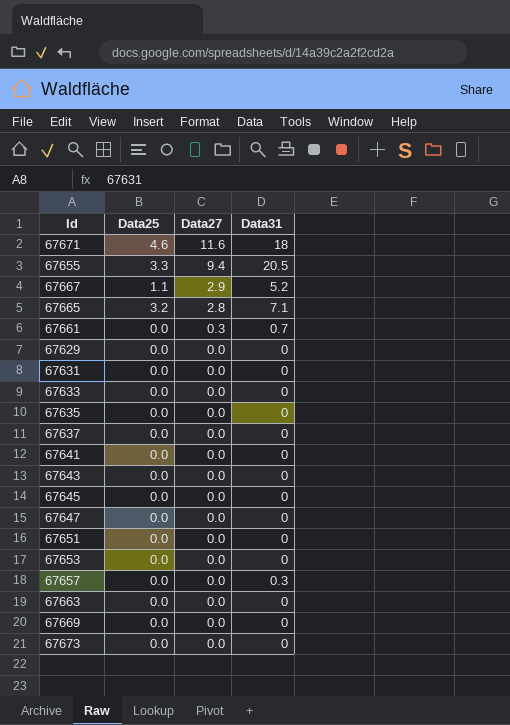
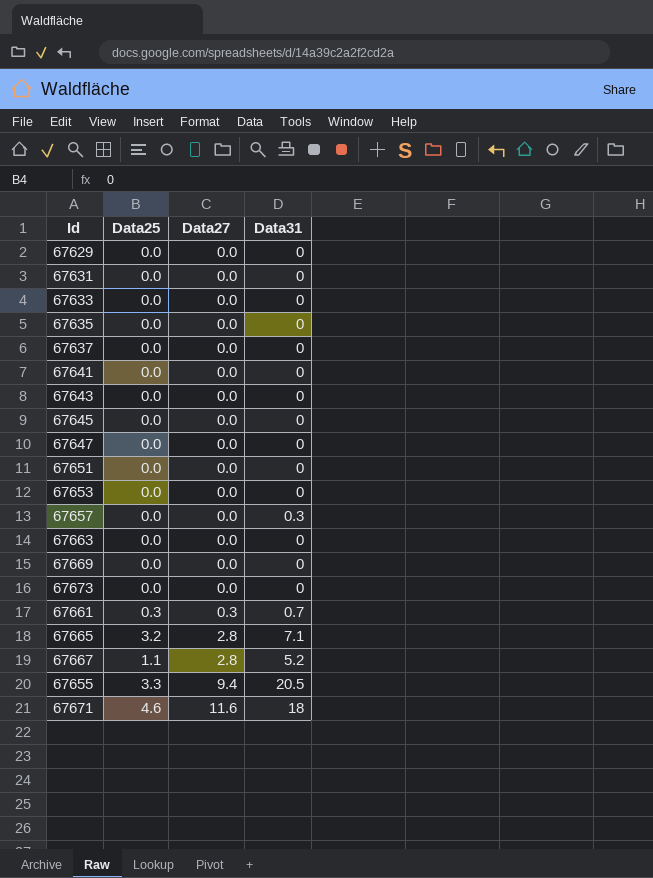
row order: Data27 descending -> Data27 ascending
67661 | Data25: 0.0 -> 0.3
67667 | Data27: 2.9 -> 2.8

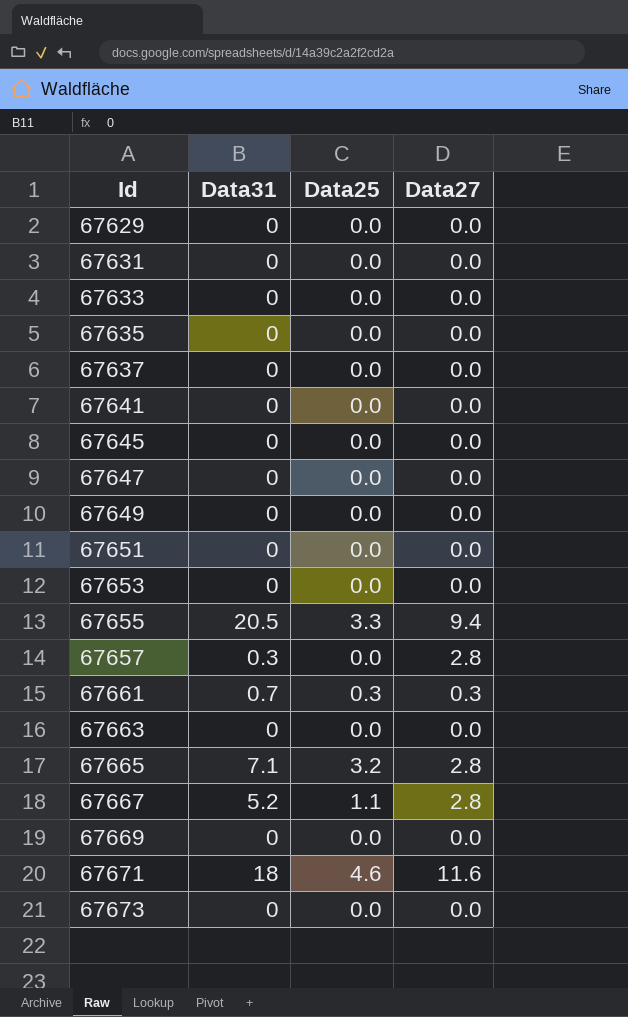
row order: Data27 ascending -> Id ascending
column Data31 | position: 4 -> 2
row 67643: 0.0 | 0.0 | 0 -> none
row 67649: none -> 0 | 0.0 | 0.0
67657 | Data27: 0.0 -> 2.8

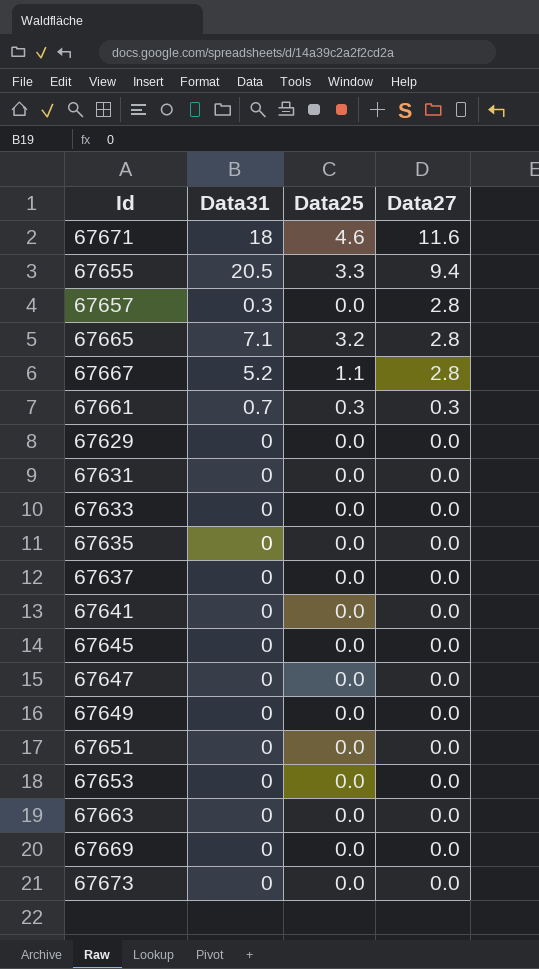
row order: Id ascending -> Data27 descending

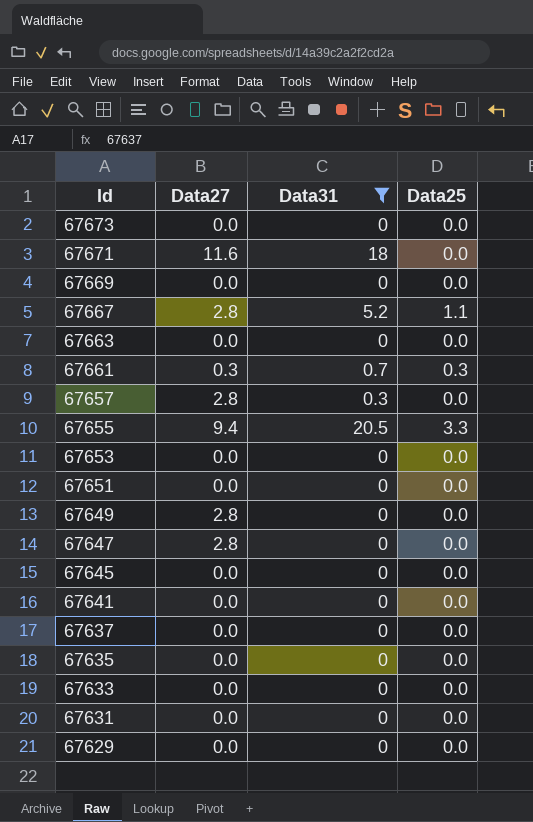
filter: none -> Data31 != 7.1
row order: Data27 descending -> Id descending
column Data27 | position: 4 -> 2
67671 | Data25: 4.6 -> 0.0
67649 | Data27: 0.0 -> 2.8
67647 | Data27: 0.0 -> 2.8

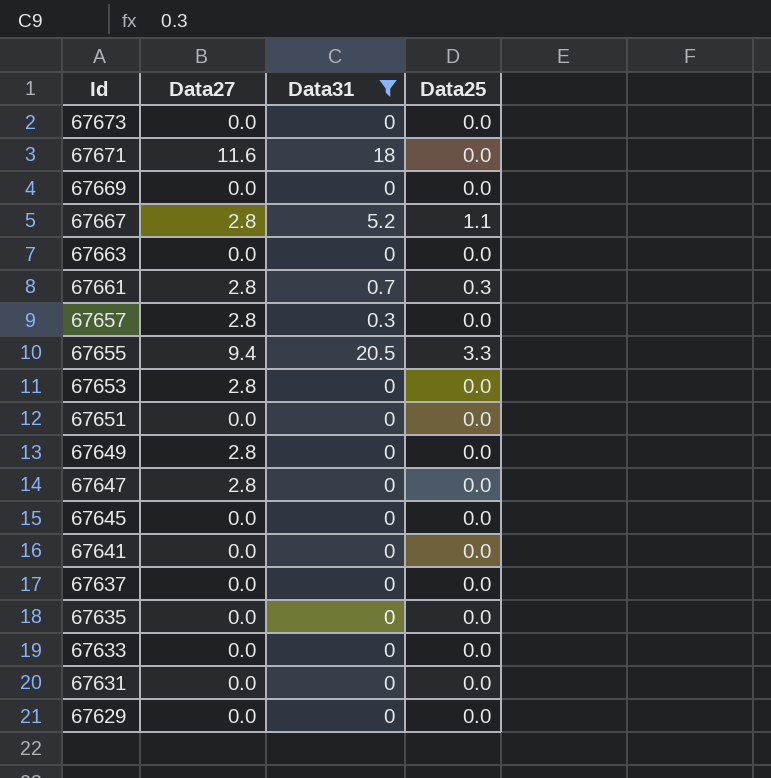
67661 | Data27: 0.3 -> 2.8
67653 | Data27: 0.0 -> 2.8

